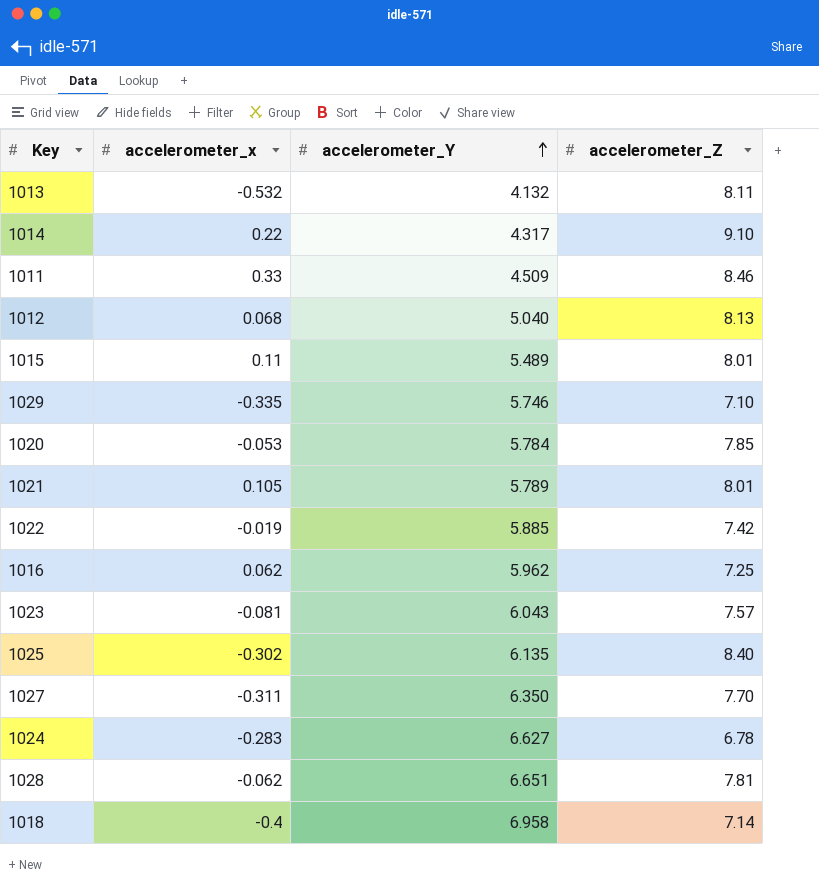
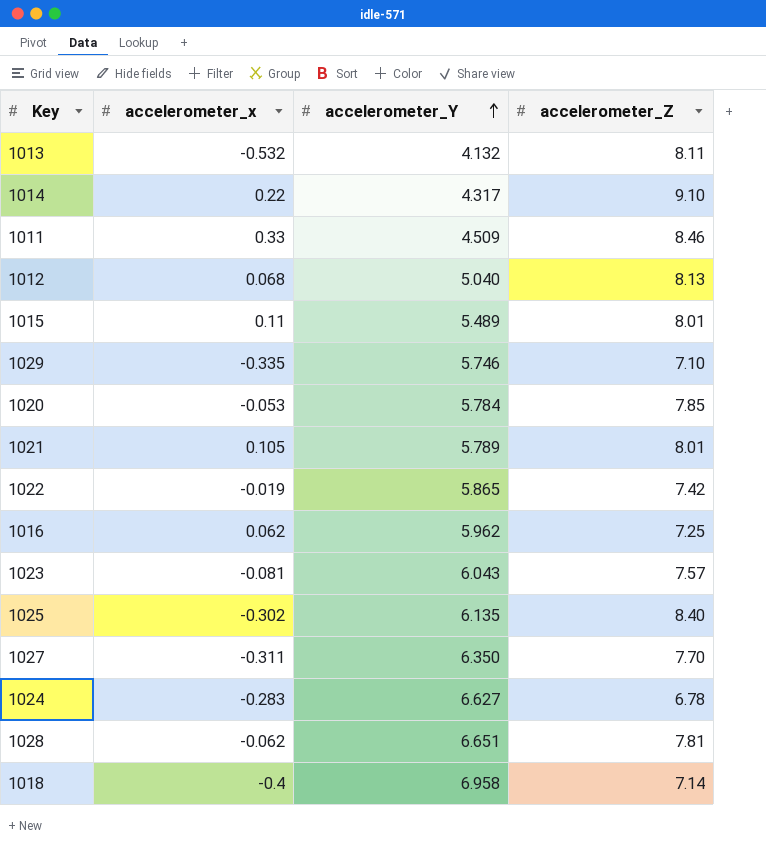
1022 | accelerometer_Y: 5.885 -> 5.865

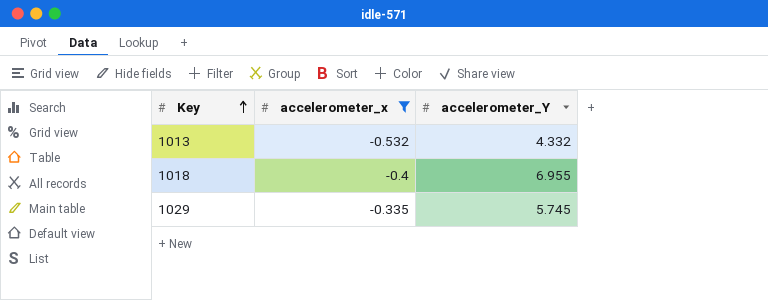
filter: none -> accelerometer_x <= -0.335
row order: accelerometer_Y ascending -> Key ascending
column accelerometer_Z | position: 4 -> none
1013 | accelerometer_Y: 4.132 -> 4.332
1018 | accelerometer_Y: 6.958 -> 6.955
1029 | accelerometer_Y: 5.746 -> 5.745

